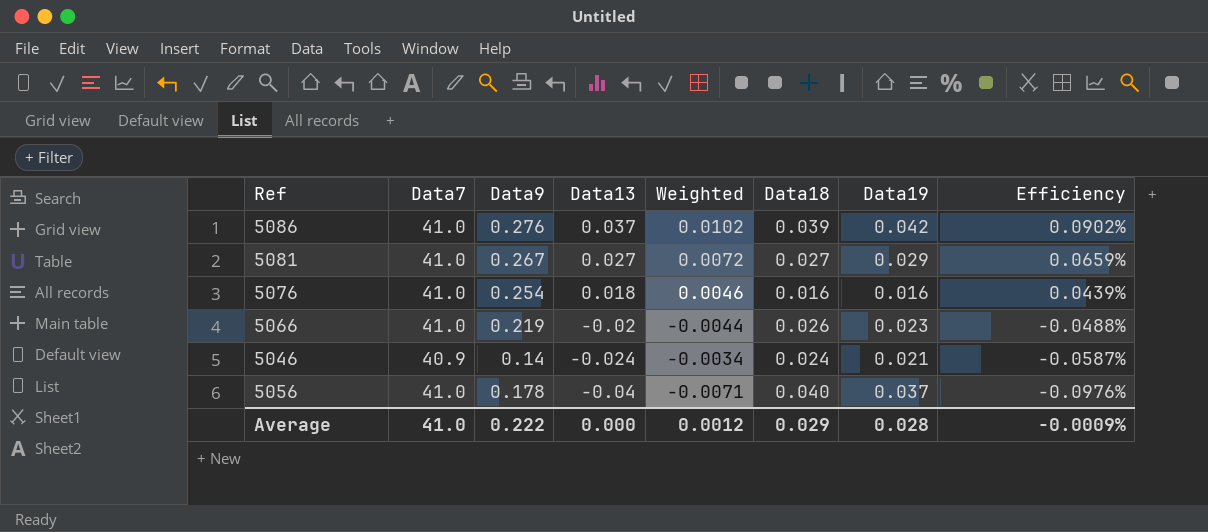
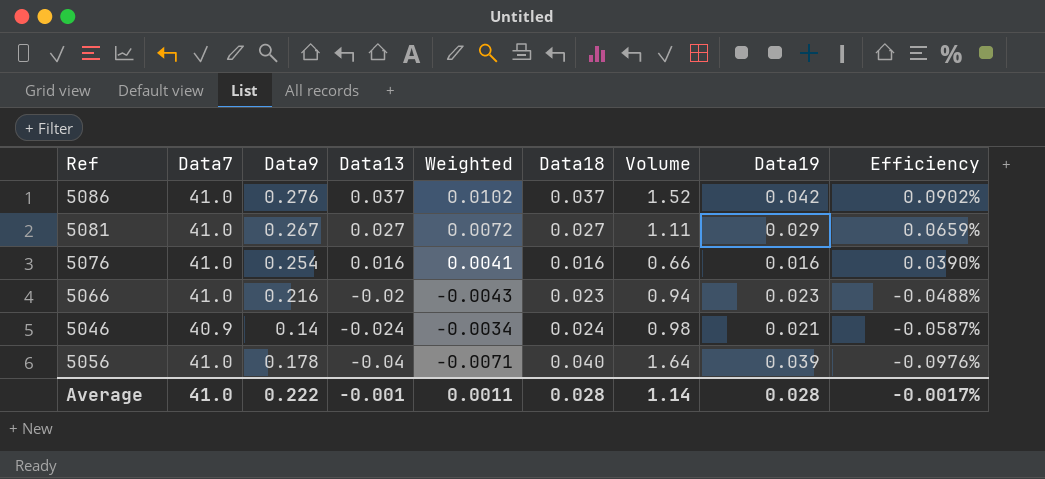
column Volume | formula: none -> [Data7] * [Data18]
5086 | Data18: 0.039 -> 0.037
5076 | Data13: 0.018 -> 0.016
5076 | Weighted: 0.0046 -> 0.0041
5076 | Efficiency: 0.0439% -> 0.0390%
5066 | Data9: 0.219 -> 0.216
5066 | Weighted: -0.0044 -> -0.0043
5066 | Data18: 0.026 -> 0.023
5056 | Data19: 0.037 -> 0.039
Average | Data13: 0.000 -> -0.001
Average | Weighted: 0.0012 -> 0.0011
Average | Data18: 0.029 -> 0.028
Average | Efficiency: -0.0009% -> -0.0017%

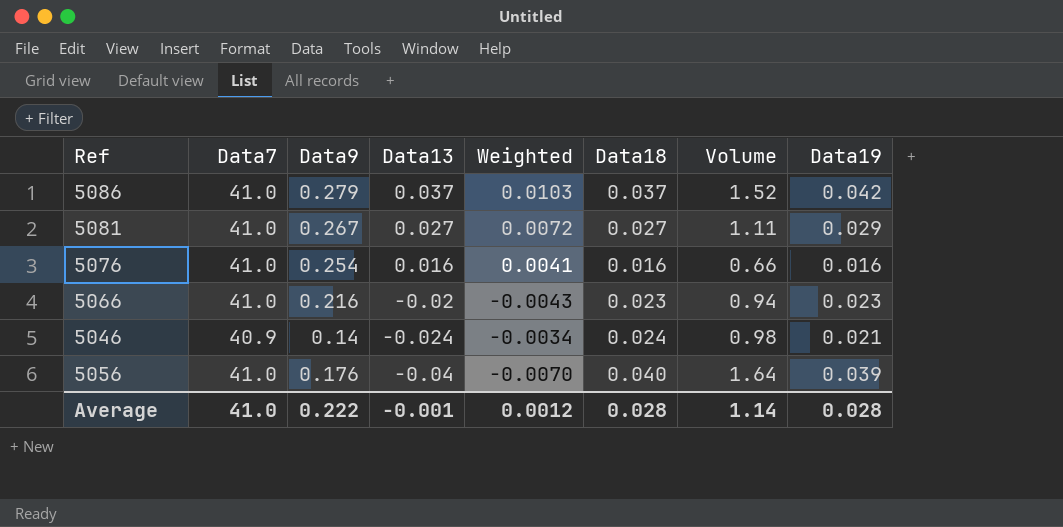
column Efficiency | formula: [Data13] / [Data7] -> none
5086 | Data9: 0.276 -> 0.279
5086 | Weighted: 0.0102 -> 0.0103
5056 | Data9: 0.178 -> 0.176
5056 | Weighted: -0.0071 -> -0.0070
Average | Weighted: 0.0011 -> 0.0012

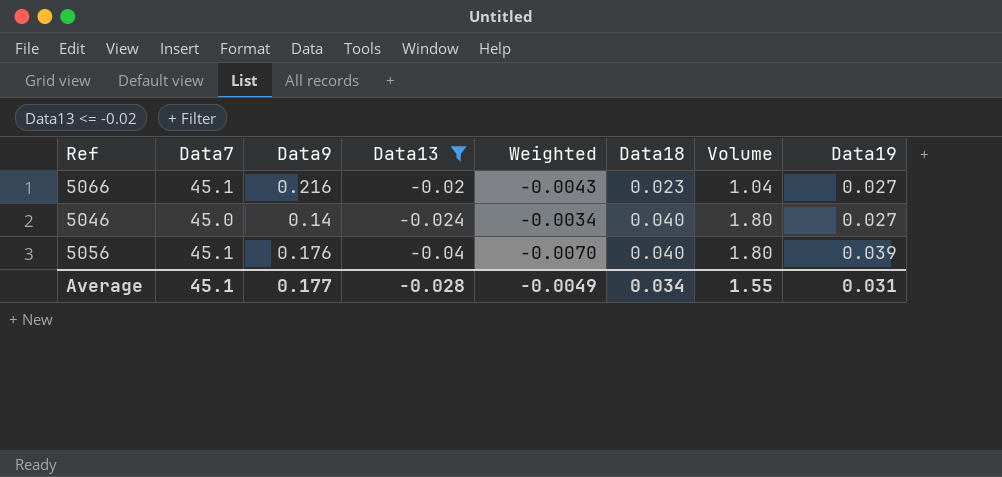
filter: none -> Data13 <= -0.02
5066 | Data7: 41.0 -> 45.1
5066 | Volume: 0.94 -> 1.04
5066 | Data19: 0.023 -> 0.027
5046 | Data7: 40.9 -> 45.0
5046 | Data18: 0.024 -> 0.040
5046 | Volume: 0.98 -> 1.80
5046 | Data19: 0.021 -> 0.027
5056 | Data7: 41.0 -> 45.1
5056 | Volume: 1.64 -> 1.80
Average | Data7: 41.0 -> 45.1
Average | Data9: 0.222 -> 0.177
Average | Data13: -0.001 -> -0.028
Average | Weighted: 0.0012 -> -0.0049
Average | Data18: 0.028 -> 0.034
Average | Volume: 1.14 -> 1.55
Average | Data19: 0.028 -> 0.031

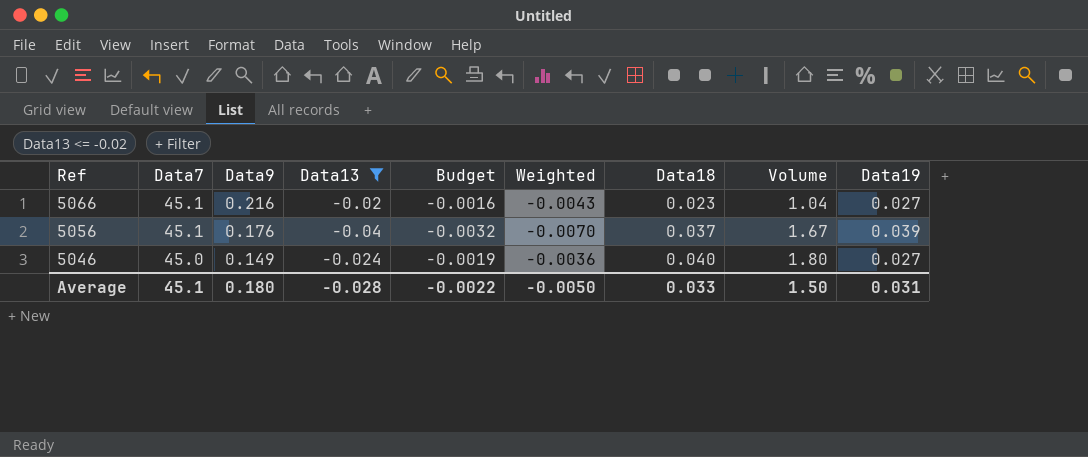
row order: Data13 descending -> Ref descending
column Budget | formula: none -> [Data13] * 0.08
5056 | Data18: 0.040 -> 0.037
5056 | Volume: 1.80 -> 1.67
5046 | Data9: 0.14 -> 0.149
5046 | Weighted: -0.0034 -> -0.0036
Average | Data9: 0.177 -> 0.180
Average | Weighted: -0.0049 -> -0.0050
Average | Data18: 0.034 -> 0.033
Average | Volume: 1.55 -> 1.50

